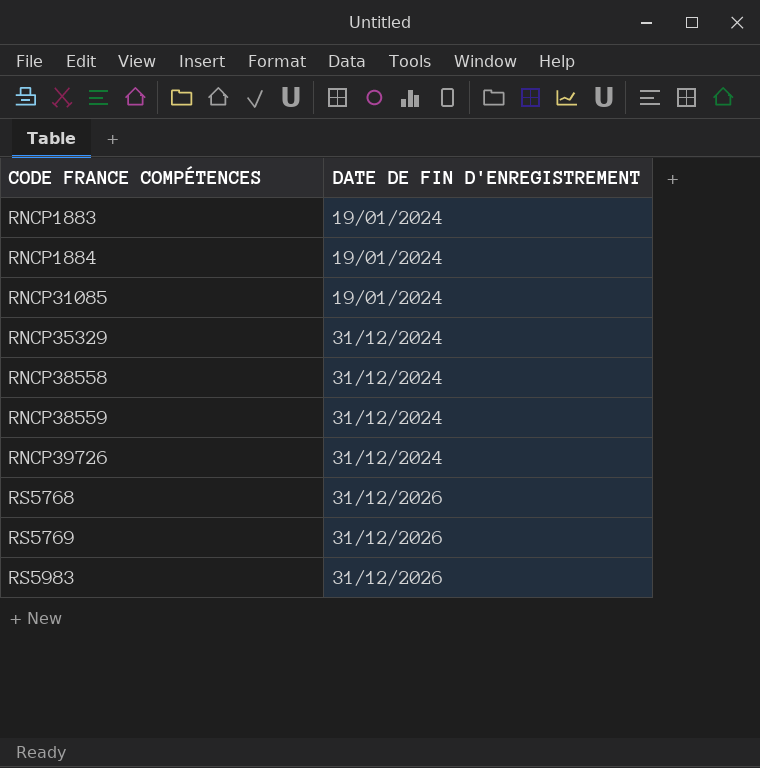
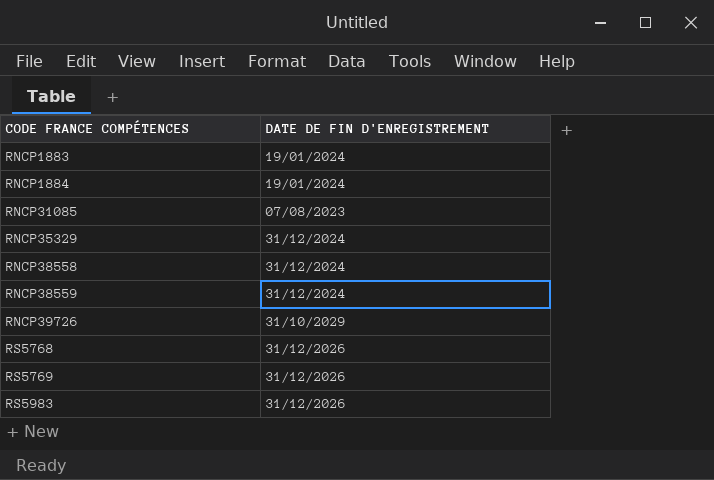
RNCP31085 | DATE DE FIN D'ENREGISTREMENT: 19/01/2024 -> 07/08/2023
RNCP39726 | DATE DE FIN D'ENREGISTREMENT: 31/12/2024 -> 31/10/2029

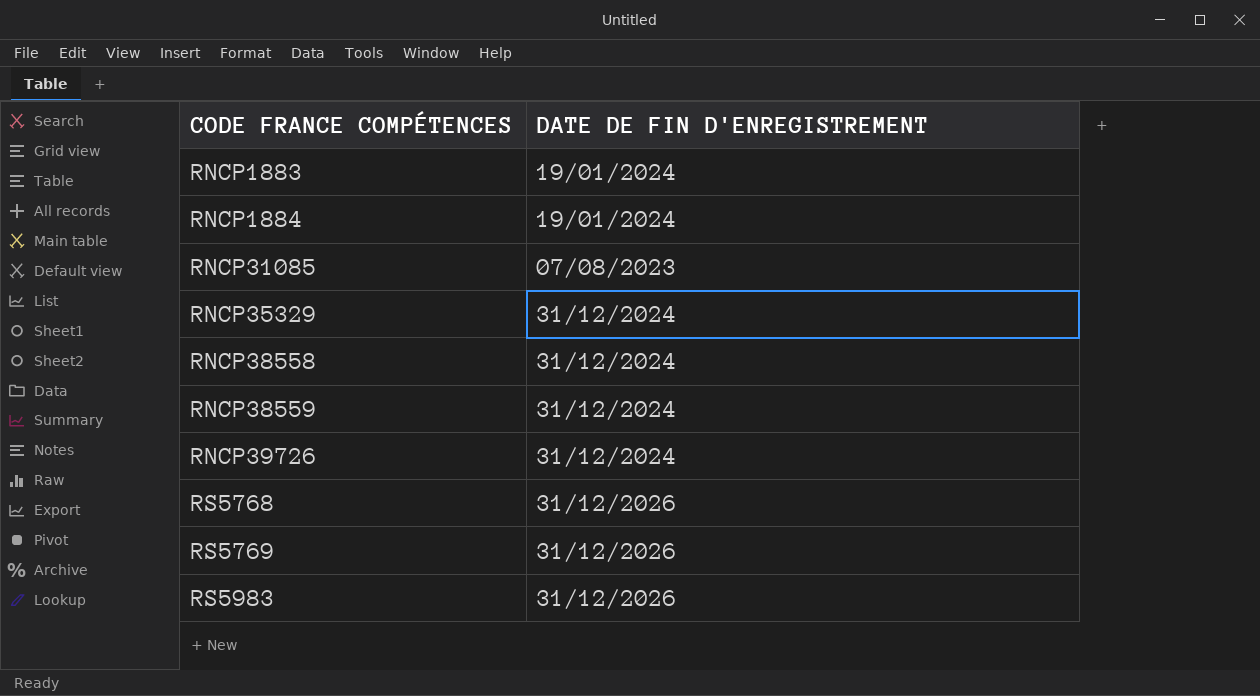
RNCP39726 | DATE DE FIN D'ENREGISTREMENT: 31/10/2029 -> 31/12/2024

